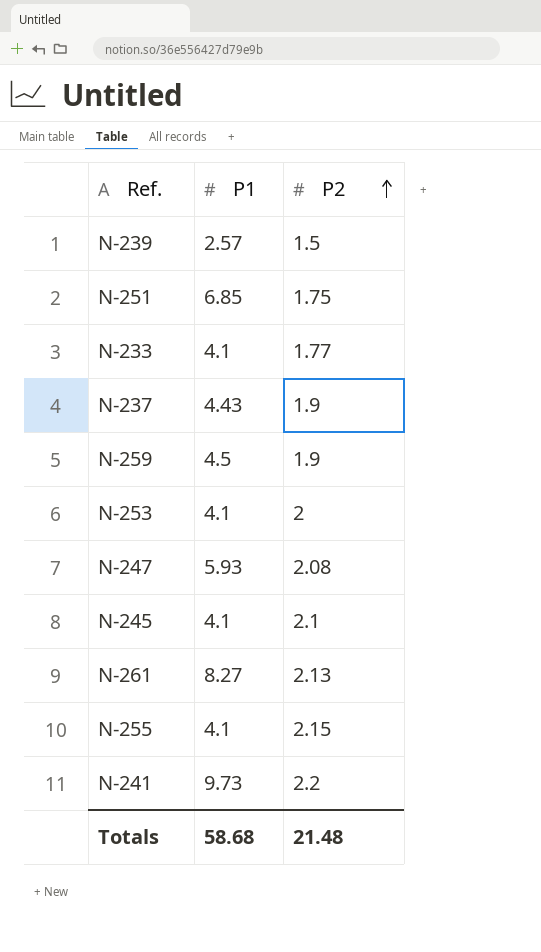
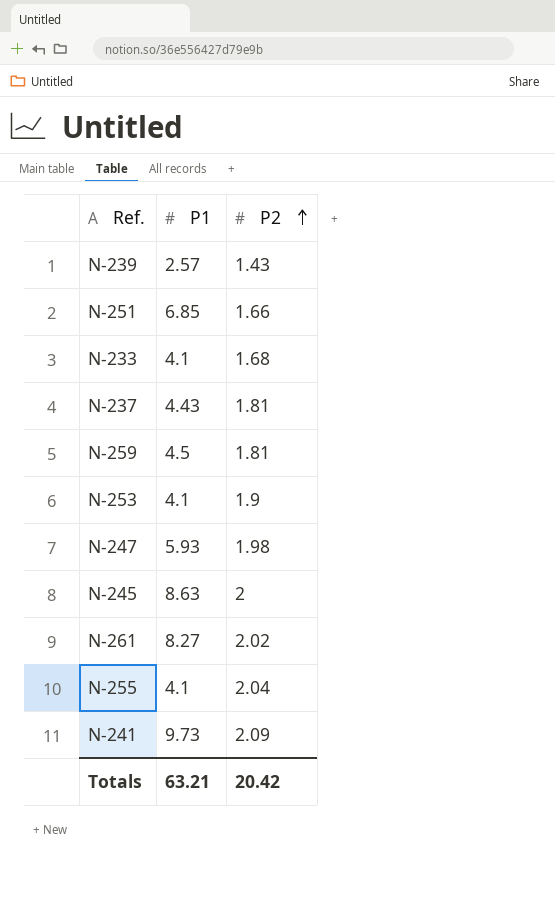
N-239 | P2: 1.5 -> 1.43
N-251 | P2: 1.75 -> 1.66
N-233 | P2: 1.77 -> 1.68
N-237 | P2: 1.9 -> 1.81
N-259 | P2: 1.9 -> 1.81
N-253 | P2: 2 -> 1.9
N-247 | P2: 2.08 -> 1.98
N-245 | P1: 4.1 -> 8.63
N-245 | P2: 2.1 -> 2
N-261 | P2: 2.13 -> 2.02
N-255 | P2: 2.15 -> 2.04
N-241 | P2: 2.2 -> 2.09
Totals | P1: 58.68 -> 63.21
Totals | P2: 21.48 -> 20.42

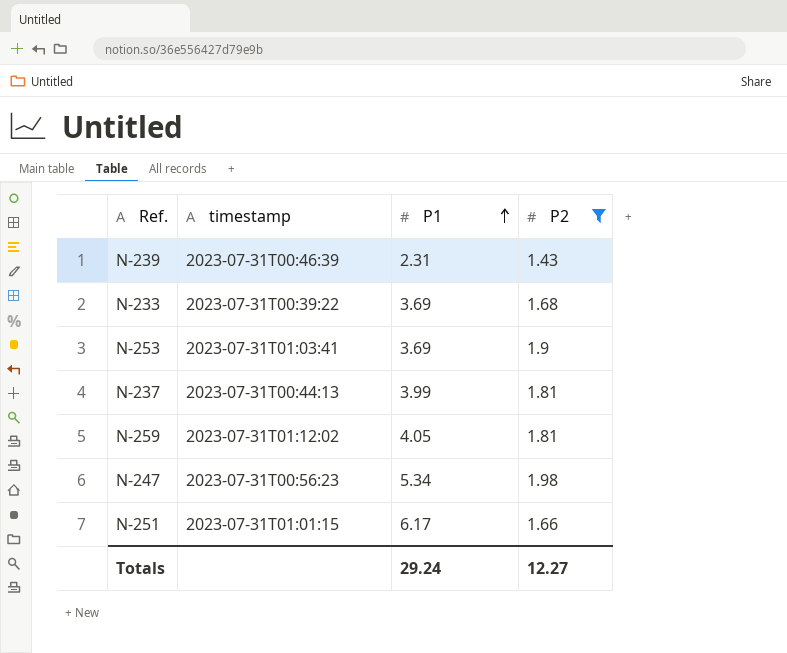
filter: none -> P2 <= 1.98
row order: P2 ascending -> P1 ascending
column timestamp | position: none -> 2
N-239 | P1: 2.57 -> 2.31
N-233 | P1: 4.1 -> 3.69
N-253 | P1: 4.1 -> 3.69
N-237 | P1: 4.43 -> 3.99
N-259 | P1: 4.5 -> 4.05
N-247 | P1: 5.93 -> 5.34
N-251 | P1: 6.85 -> 6.17
Totals | P1: 63.21 -> 29.24
Totals | P2: 20.42 -> 12.27

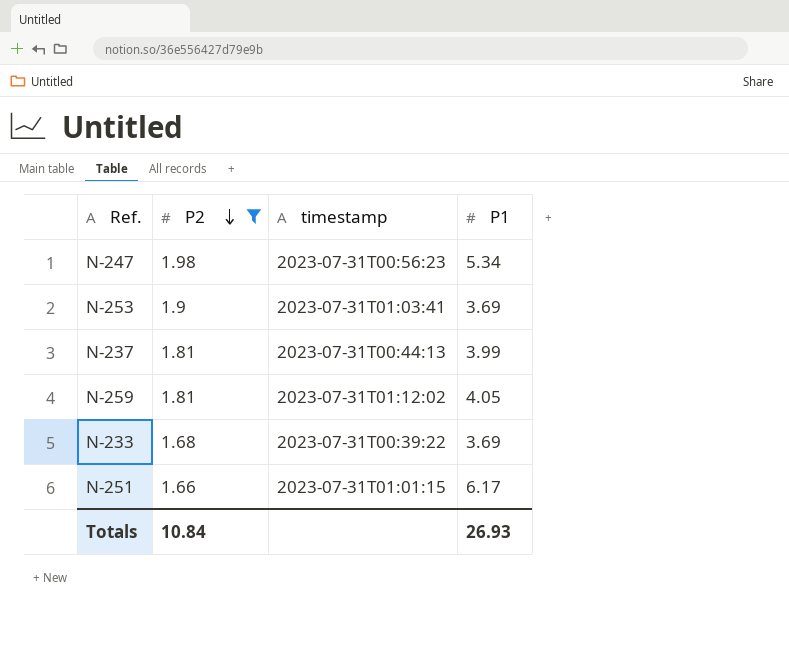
row order: P1 ascending -> P2 descending
column P2 | position: 4 -> 2
row N-239: 2023-07-31T00:46:39 | 2.31 | 1.43 -> none
Totals | P2: 12.27 -> 10.84
Totals | P1: 29.24 -> 26.93

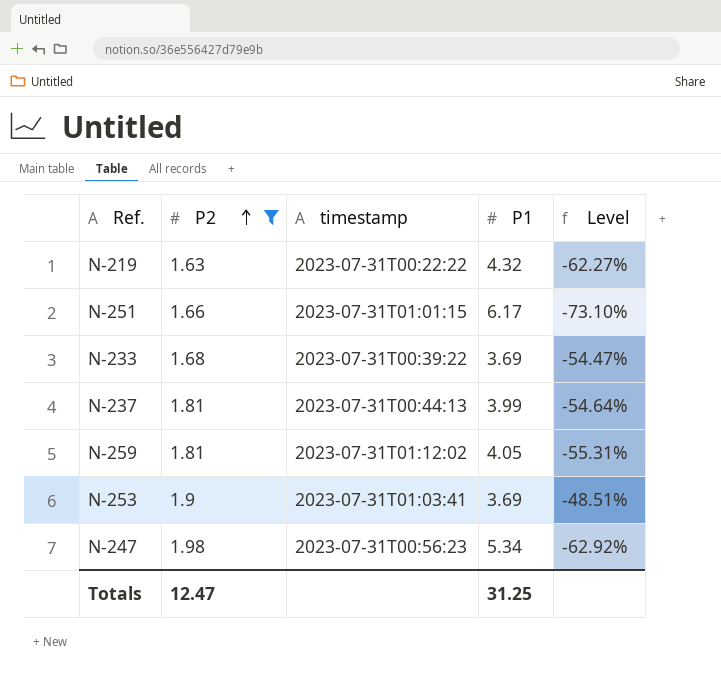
row order: P2 descending -> P2 ascending
column Level | formula: none -> ([P2] - [P1]) / [P1]
row N-219: none -> 1.63 | 2023-07-31T00:22:22 | 4.32 | -62.27%
Totals | P2: 10.84 -> 12.47
Totals | P1: 26.93 -> 31.25

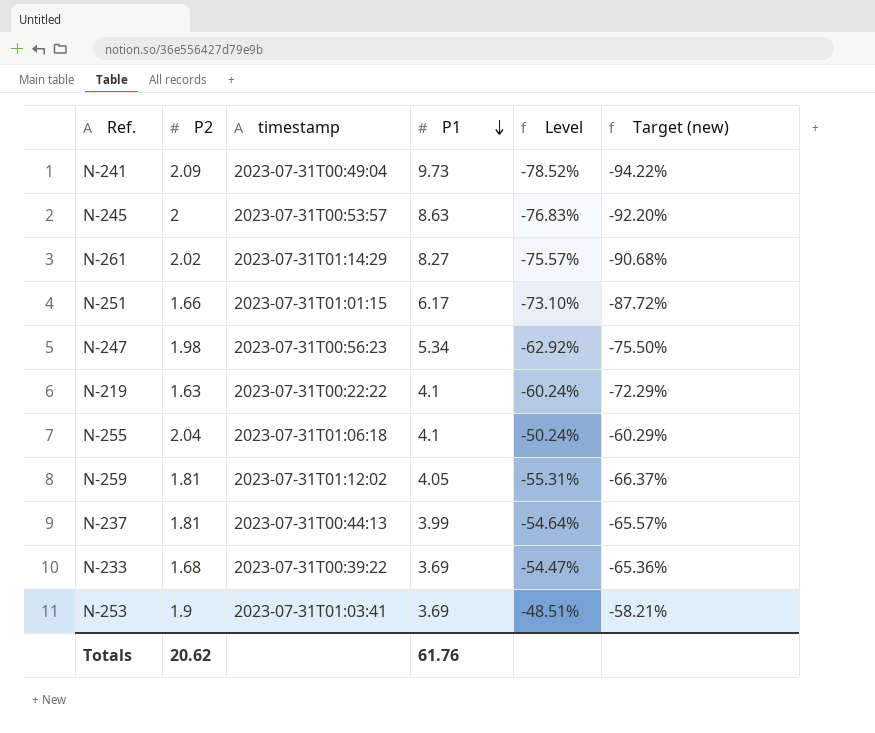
filter: P2 <= 1.98 -> none
row order: P2 ascending -> P1 descending
column Target (new) | formula: none -> [Level] * 1.2
N-219 | P1: 4.32 -> 4.1
N-219 | Level: -62.27% -> -60.24%
Totals | P2: 12.47 -> 20.62
Totals | P1: 31.25 -> 61.76

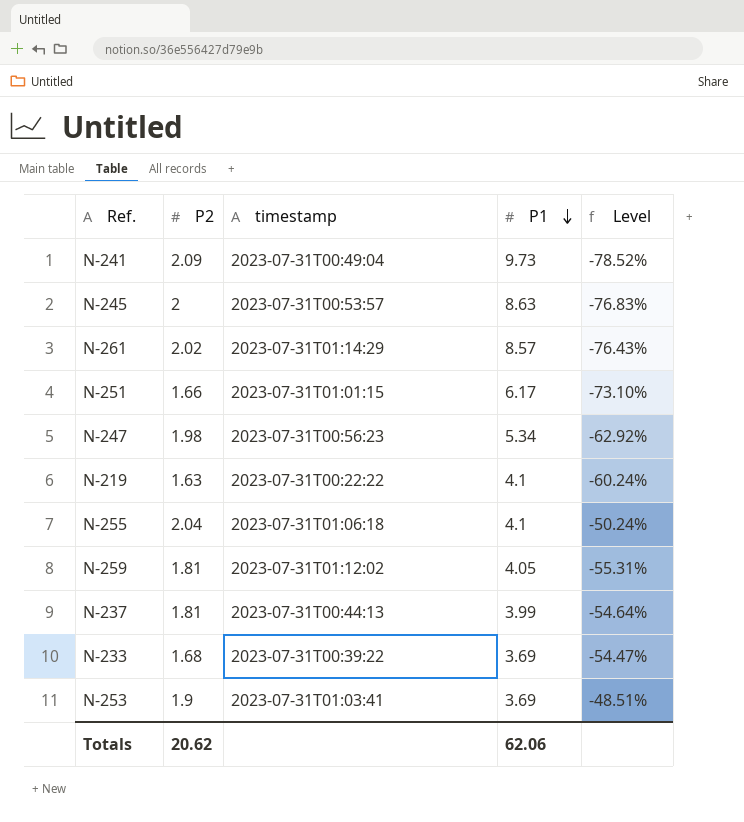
column Target (new) | formula: [Level] * 1.2 -> none
N-261 | P1: 8.27 -> 8.57
N-261 | Level: -75.57% -> -76.43%
Totals | P1: 61.76 -> 62.06

